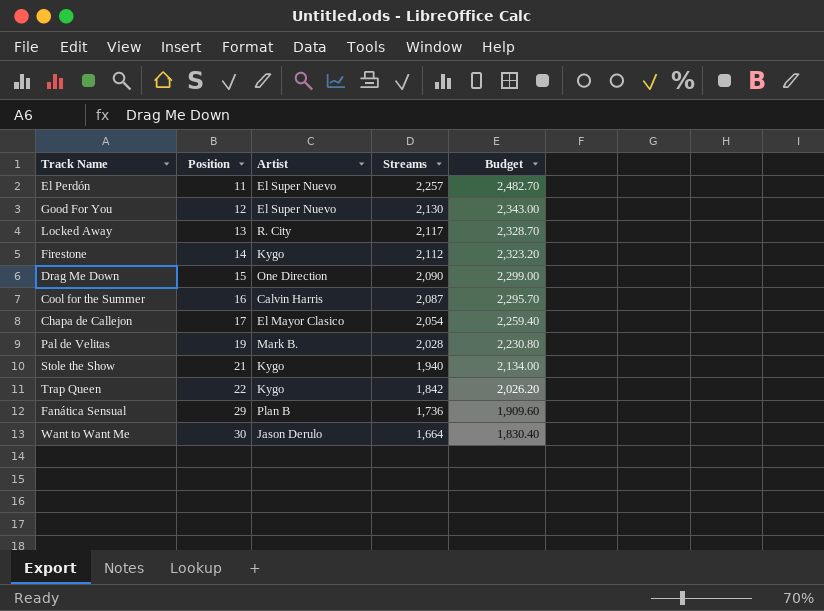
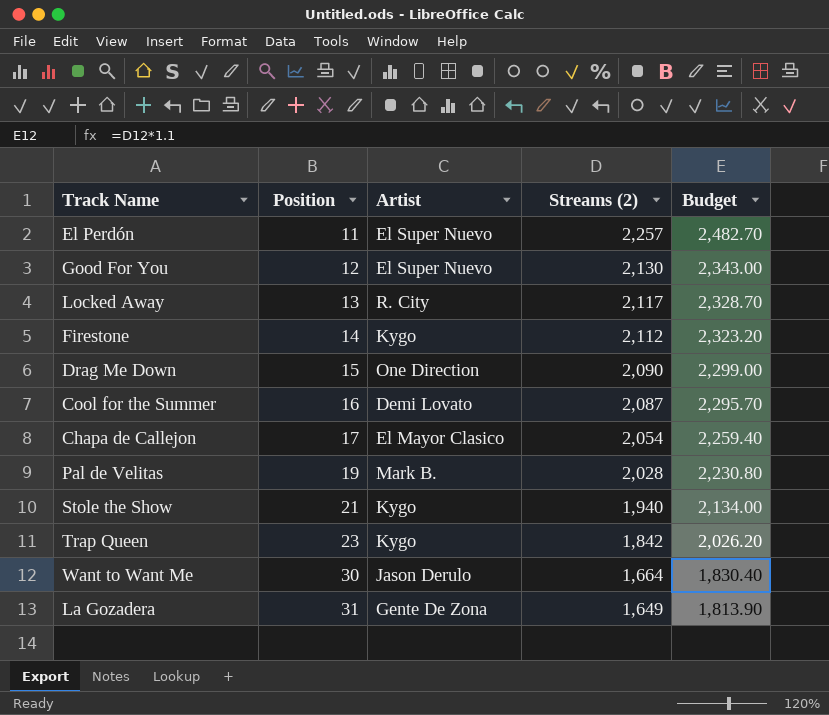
column name: Streams -> Streams (2)
row Fanática Sensual: 29 | Plan B | 1,736 | 1,909.60 -> none
Cool for the Summer | Artist: Calvin Harris -> Demi Lovato
Trap Queen | Position: 22 -> 23
row La Gozadera: none -> 31 | Gente De Zona | 1,649 | 1,813.90

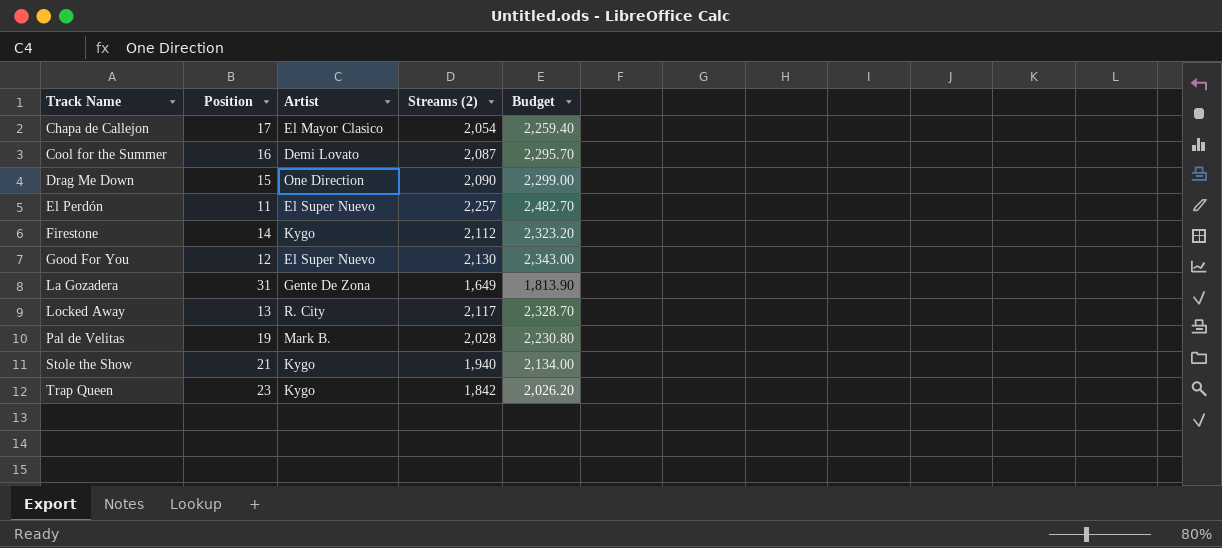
row order: Position ascending -> Track Name ascending
row Want to Want Me: 30 | Jason Derulo | 1,664 | 1,830.40 -> none

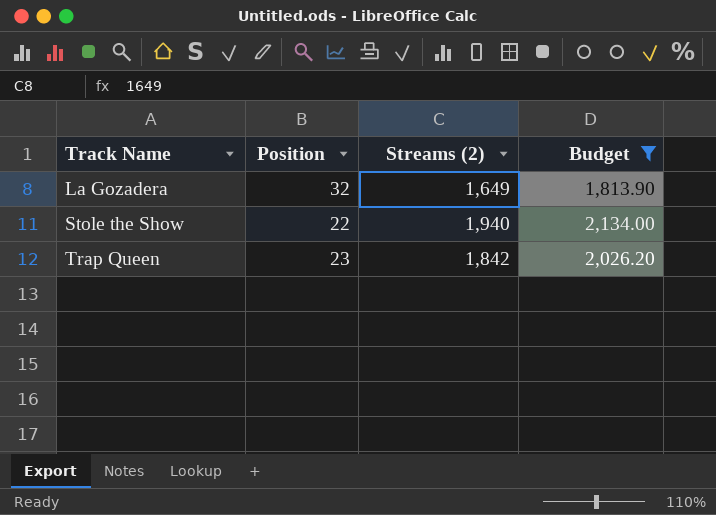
filter: none -> Budget <= 2,134.00
column Artist | position: 3 -> none
La Gozadera | Position: 31 -> 32
Stole the Show | Position: 21 -> 22

